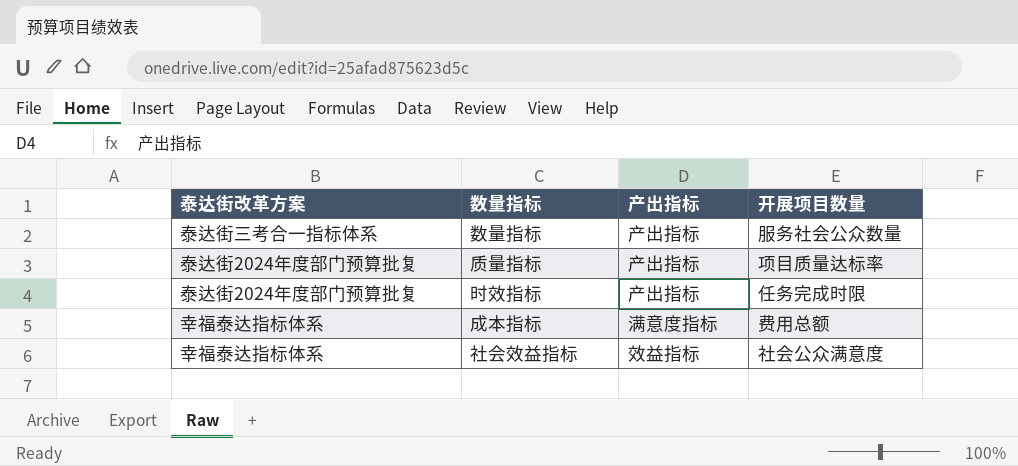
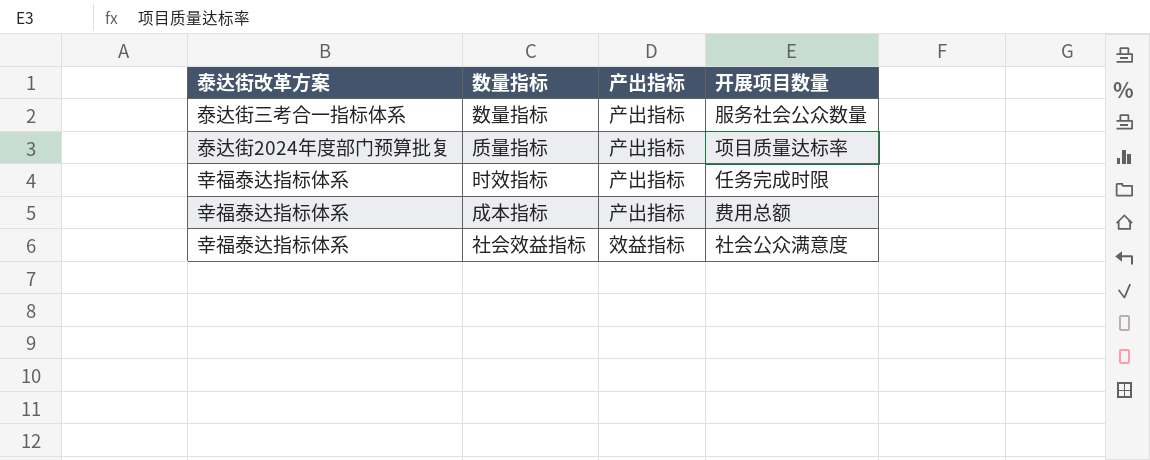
时效指标 | 泰达街改革方案: 泰达街2024年度部门预算批复 -> 幸福泰达指标体系
成本指标 | 产出指标: 满意度指标 -> 产出指标

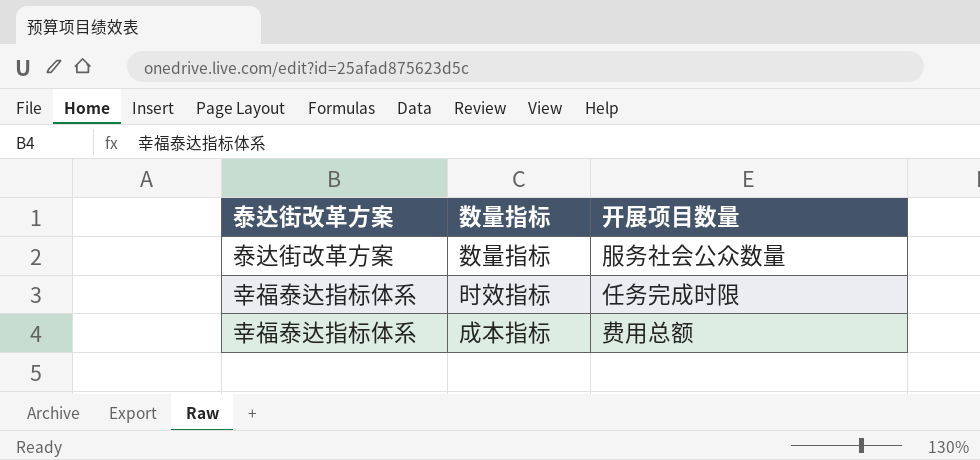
column 产出指标 | position: 3 -> none
row 质量指标: 泰达街2024年度部门预算批复 | 产出指标 | 项目质量达标率 -> none
row 社会效益指标: 幸福泰达指标体系 | 效益指标 | 社会公众满意度 -> none
数量指标 | 泰达街改革方案: 泰达街三考合一指标体系 -> 泰达街改革方案

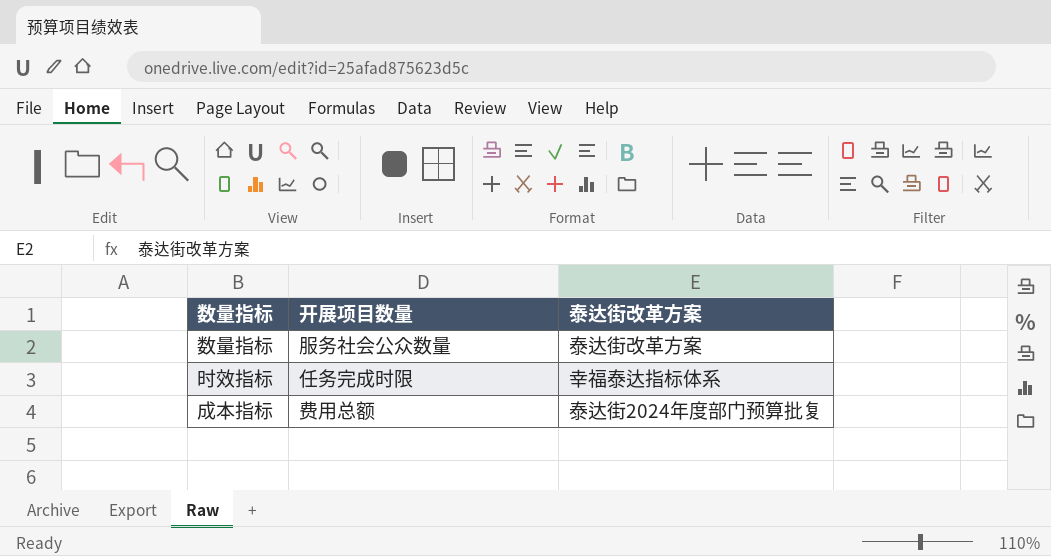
column 泰达街改革方案 | position: 1 -> 3
成本指标 | 泰达街改革方案: 幸福泰达指标体系 -> 泰达街2024年度部门预算批复

